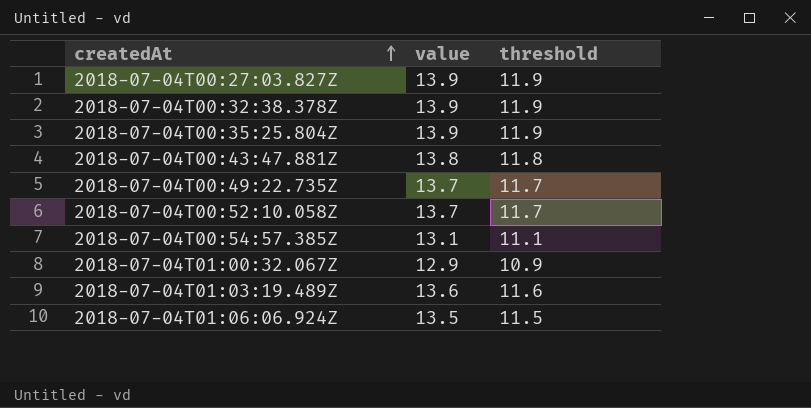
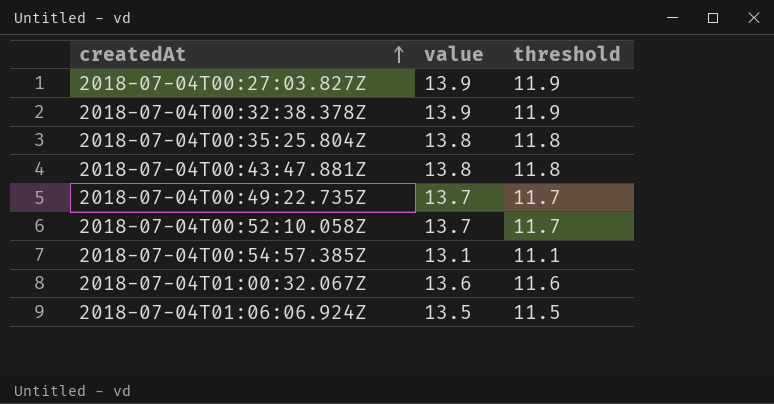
row 2018-07-04T01:03:19.489Z: 13.6 | 11.6 -> none
2018-07-04T00:35:25.804Z | value: 13.9 -> 13.8
2018-07-04T00:35:25.804Z | threshold: 11.9 -> 11.8
2018-07-04T01:00:32.067Z | value: 12.9 -> 13.6
2018-07-04T01:00:32.067Z | threshold: 10.9 -> 11.6

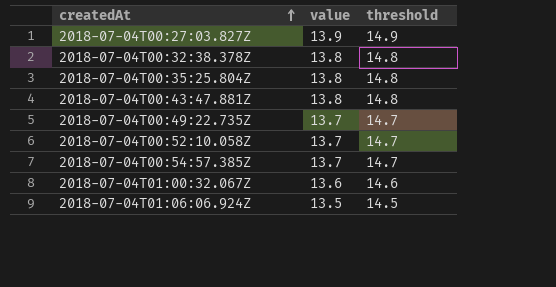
column threshold | formula: [value] - 2 -> [value] + 1
2018-07-04T00:32:38.378Z | value: 13.9 -> 13.8
2018-07-04T00:54:57.385Z | value: 13.1 -> 13.7

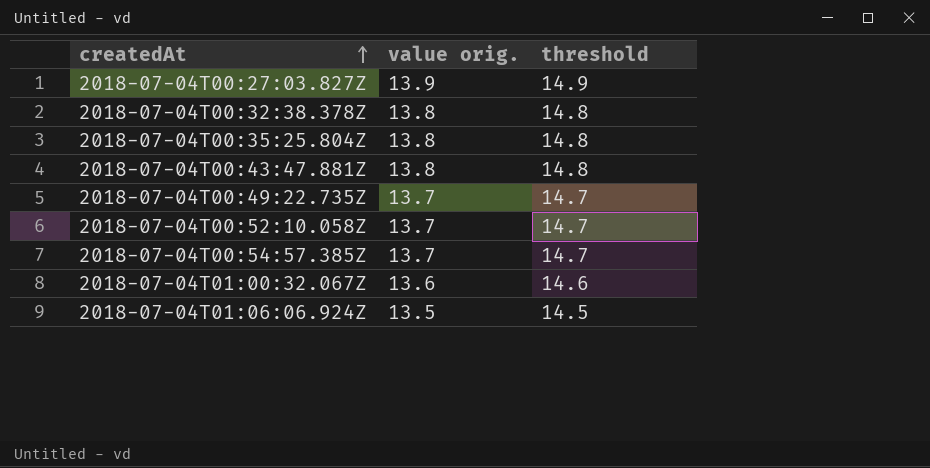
column name: value -> value orig.

